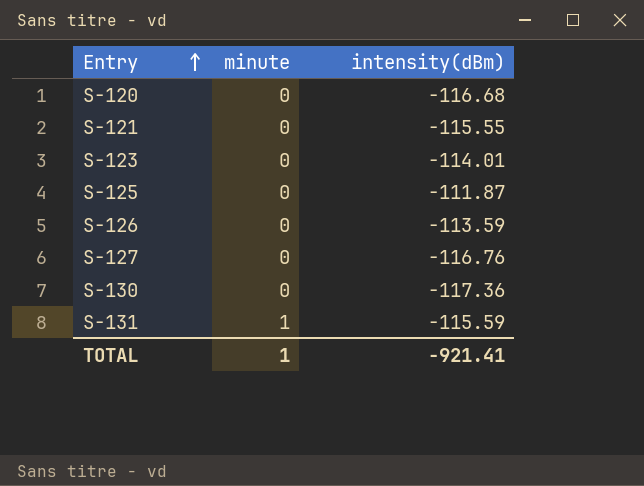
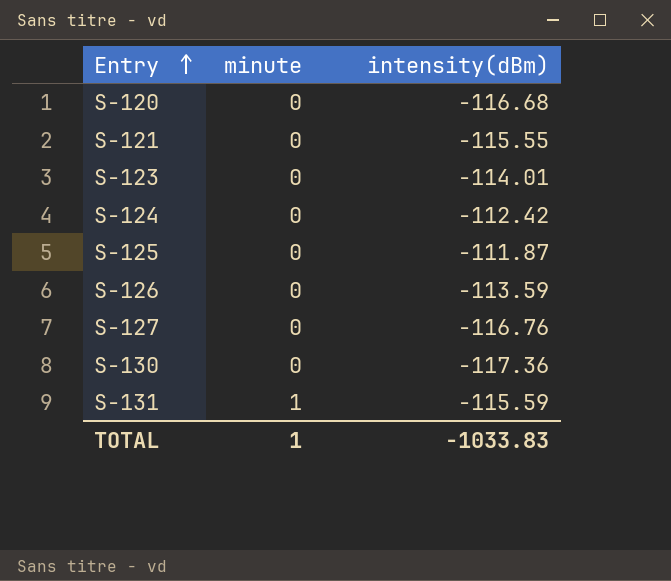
row S-124: none -> 0 | -112.42
TOTAL | intensity(dBm): -921.41 -> -1033.83

